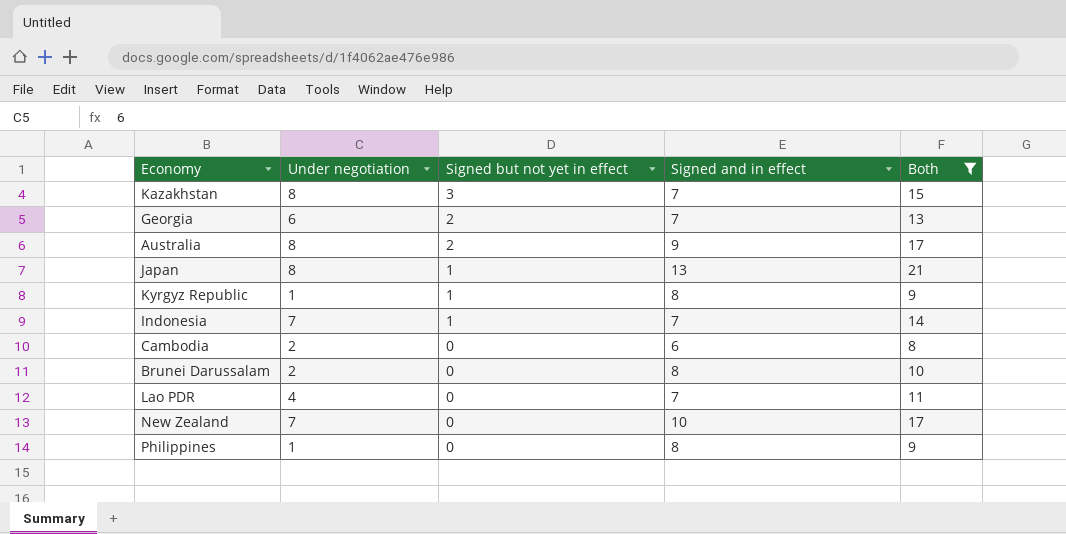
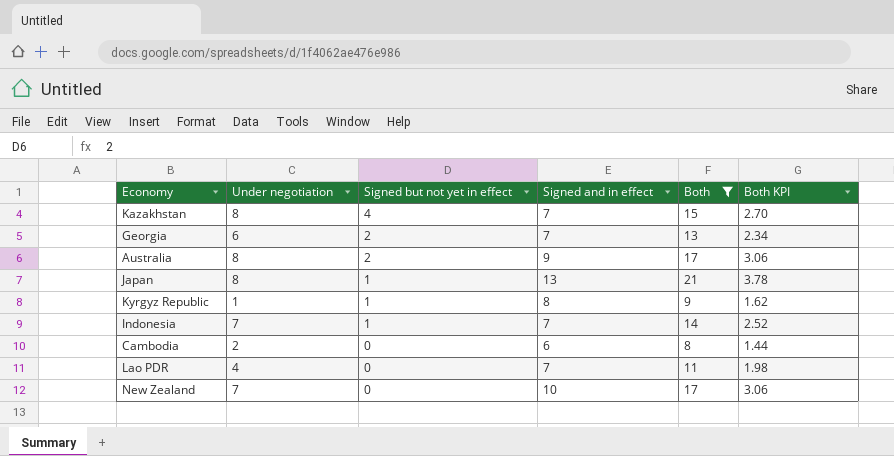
column Both KPI | formula: none -> [Both] * 0.18
row Brunei Darussalam: 2 | 0 | 8 | 10 -> none
row Philippines: 1 | 0 | 8 | 9 -> none
Kazakhstan | Signed but not yet in effect: 3 -> 4

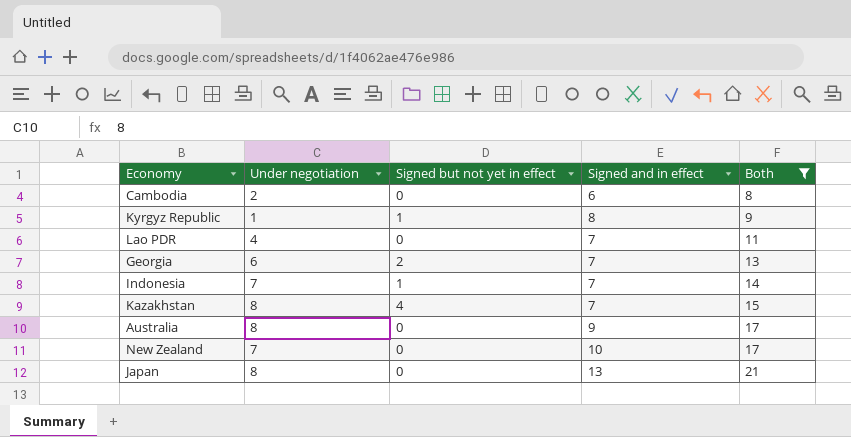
row order: Signed but not yet in effect descending -> Both ascending
column Both KPI | formula: [Both] * 0.18 -> none
Australia | Signed but not yet in effect: 2 -> 0
Japan | Signed but not yet in effect: 1 -> 0

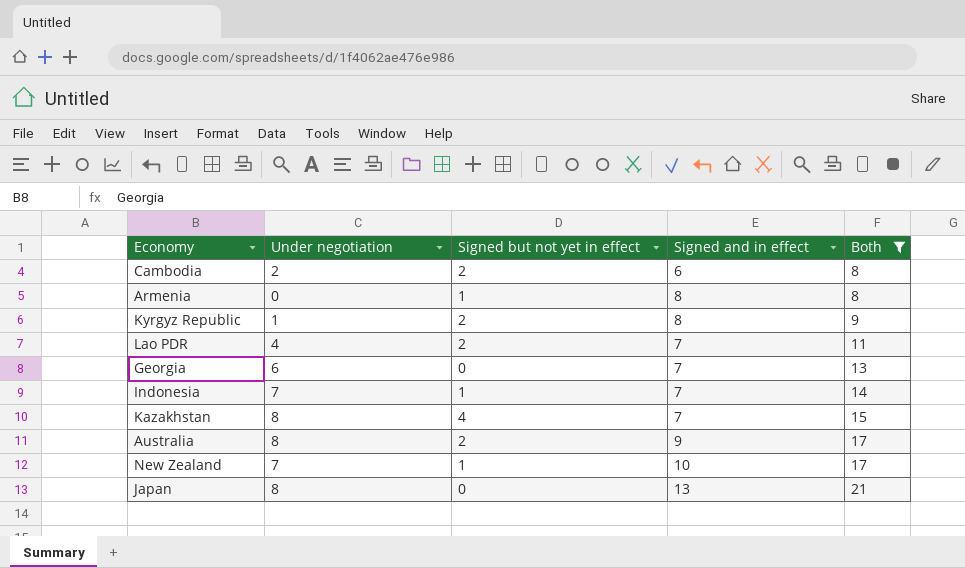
Cambodia | Signed but not yet in effect: 0 -> 2
row Armenia: none -> 0 | 1 | 8 | 8
Kyrgyz Republic | Signed but not yet in effect: 1 -> 2
Lao PDR | Signed but not yet in effect: 0 -> 2
Georgia | Signed but not yet in effect: 2 -> 0
Australia | Signed but not yet in effect: 0 -> 2
New Zealand | Signed but not yet in effect: 0 -> 1

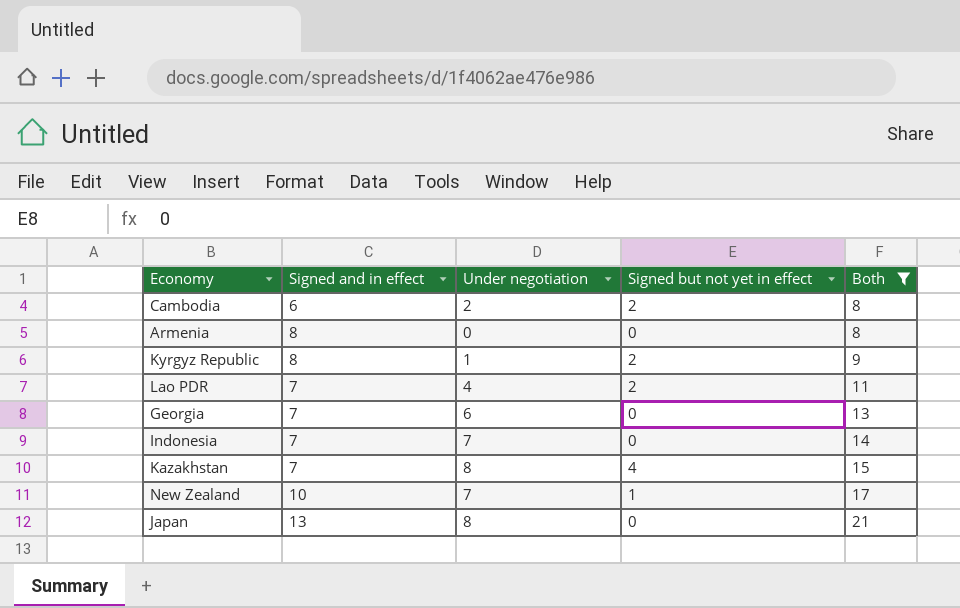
column Signed and in effect | position: 4 -> 2
row Australia: 8 | 2 | 9 | 17 -> none
Armenia | Signed but not yet in effect: 1 -> 0
Indonesia | Signed but not yet in effect: 1 -> 0

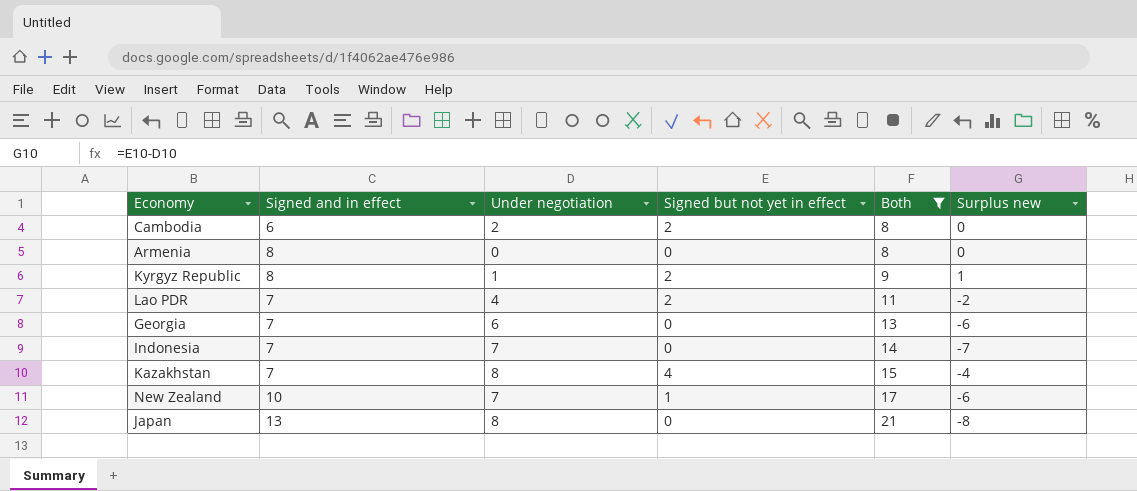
column Surplus new | formula: none -> [Signed but not yet in effect] - [Under negotiation]

